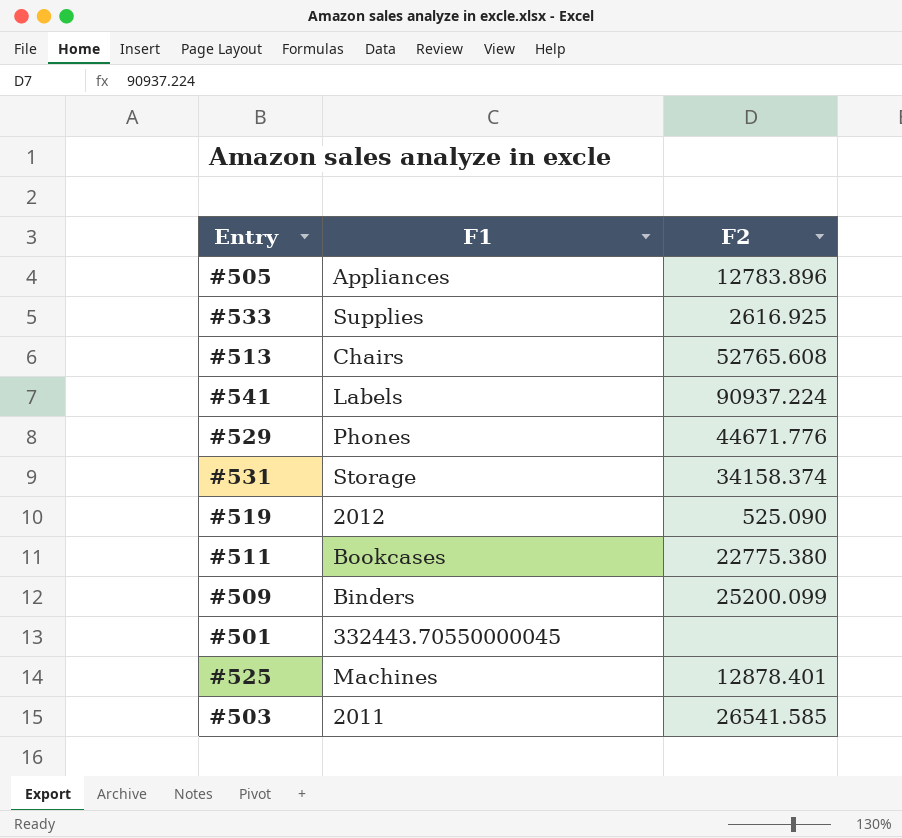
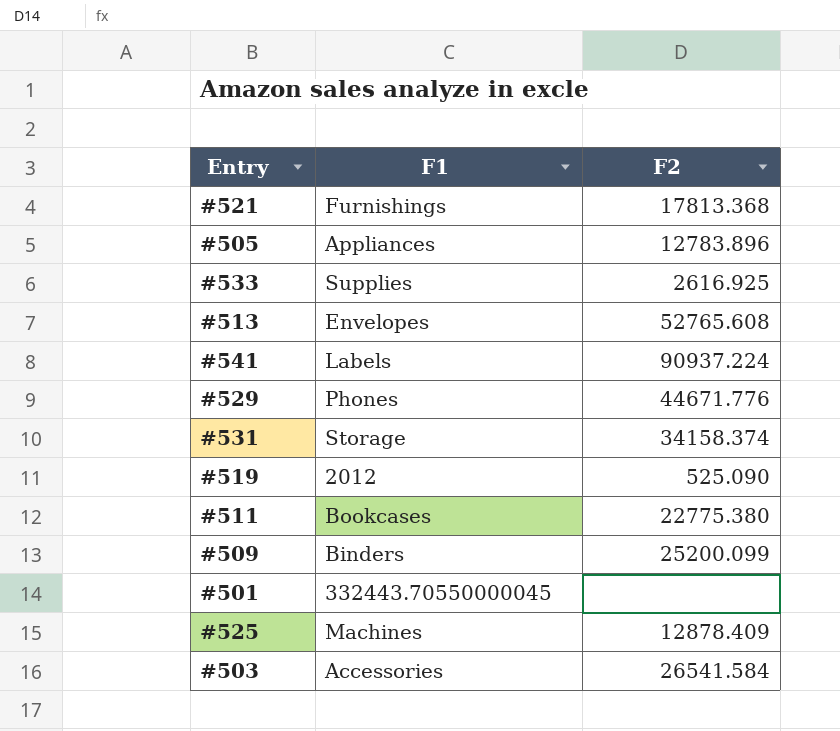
row #521: none -> Furnishings | 17813.368
#513 | F1: Chairs -> Envelopes
#525 | F2: 12878.401 -> 12878.409
#503 | F1: 2011 -> Accessories
#503 | F2: 26541.585 -> 26541.584

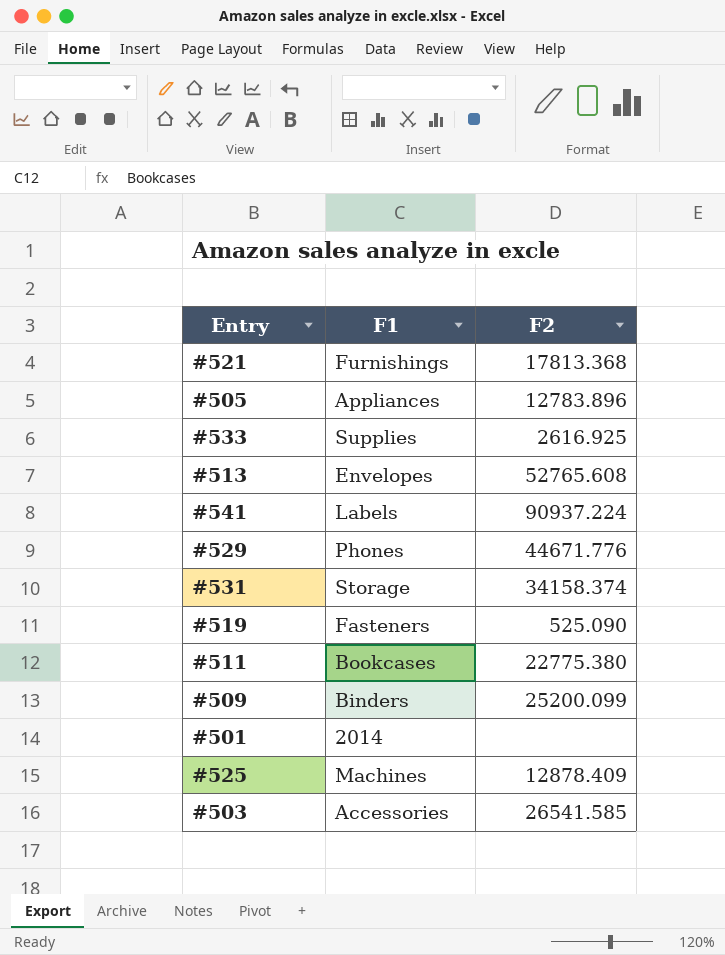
#519 | F1: 2012 -> Fasteners
#501 | F1: 332443.70550000045 -> 2014
#503 | F2: 26541.584 -> 26541.585

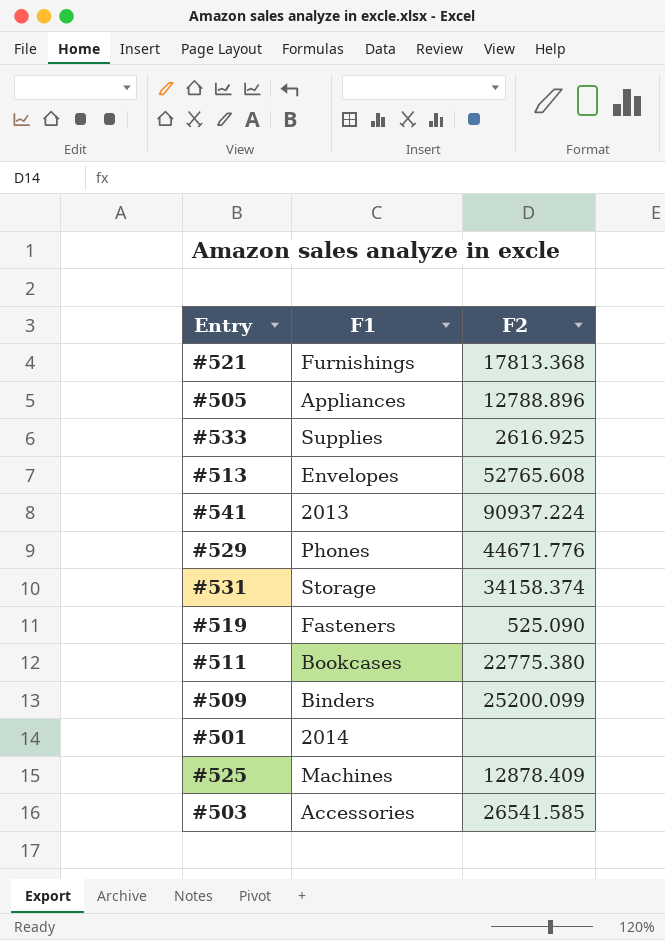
#505 | F2: 12783.896 -> 12788.896
#541 | F1: Labels -> 2013

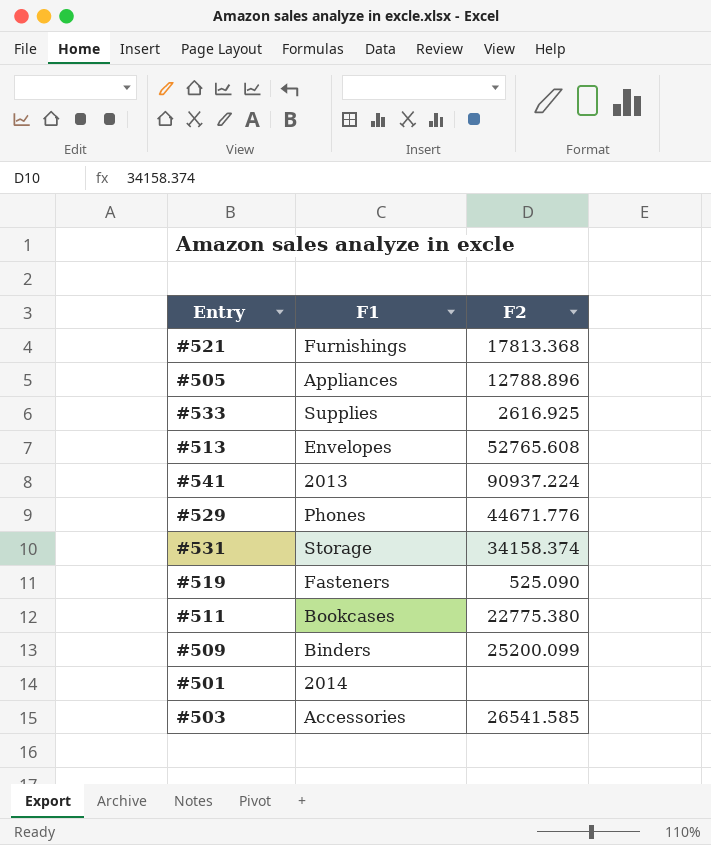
row #525: Machines | 12878.409 -> none

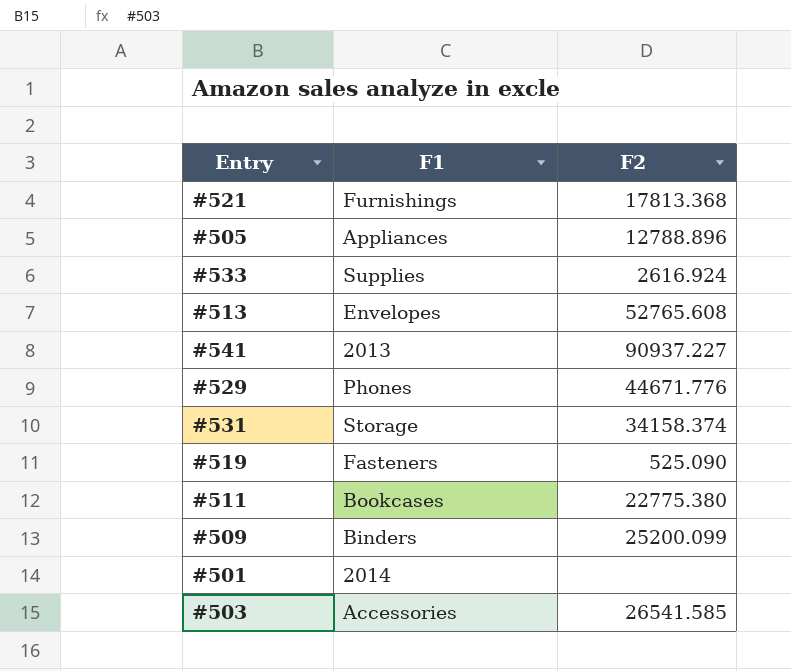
#533 | F2: 2616.925 -> 2616.924
#541 | F2: 90937.224 -> 90937.227

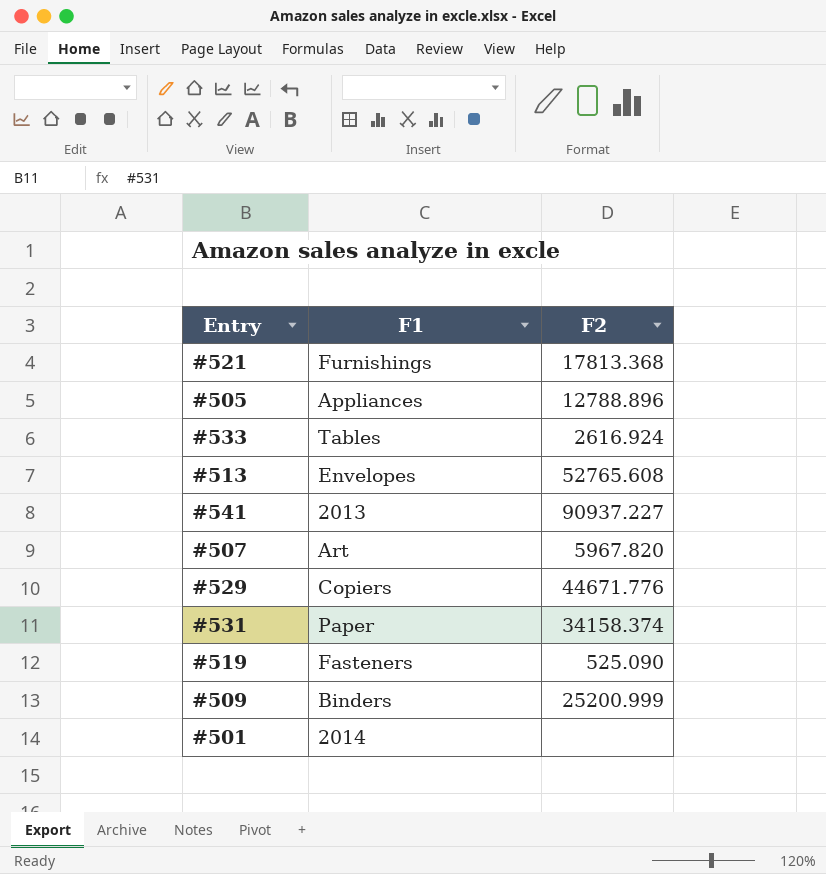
row #511: Bookcases | 22775.380 -> none
row #503: Accessories | 26541.585 -> none
#533 | F1: Supplies -> Tables
row #507: none -> Art | 5967.820
#529 | F1: Phones -> Copiers
#531 | F1: Storage -> Paper
#509 | F2: 25200.099 -> 25200.999

